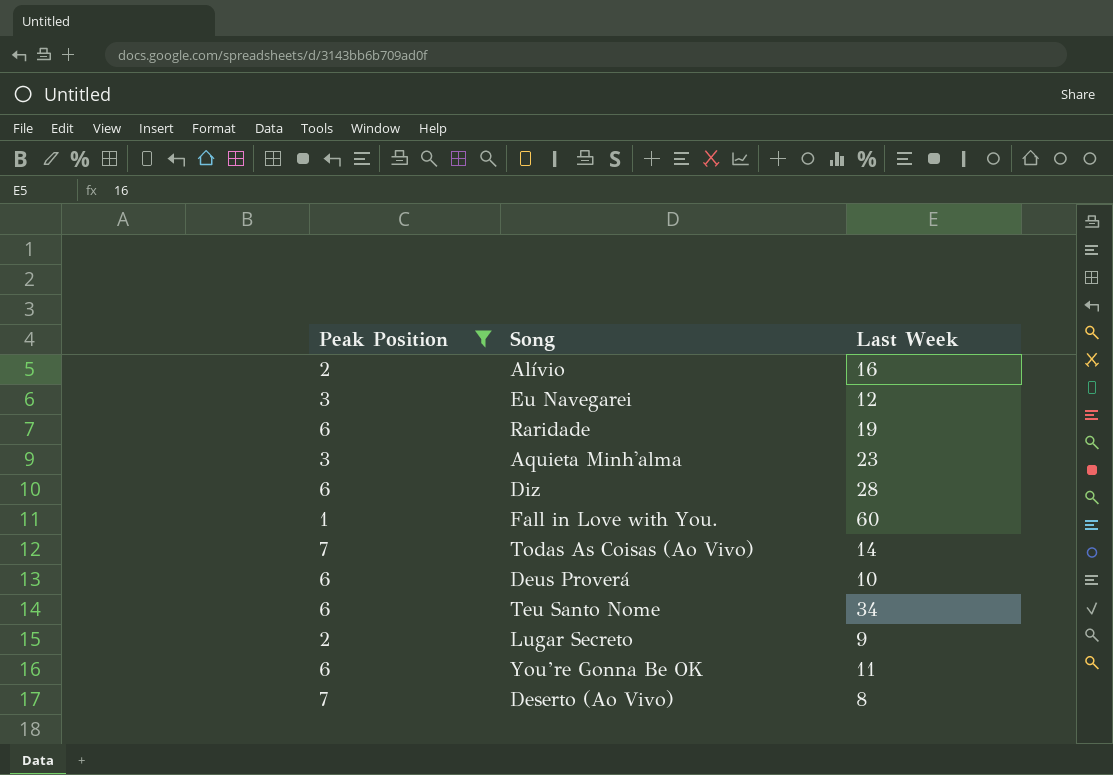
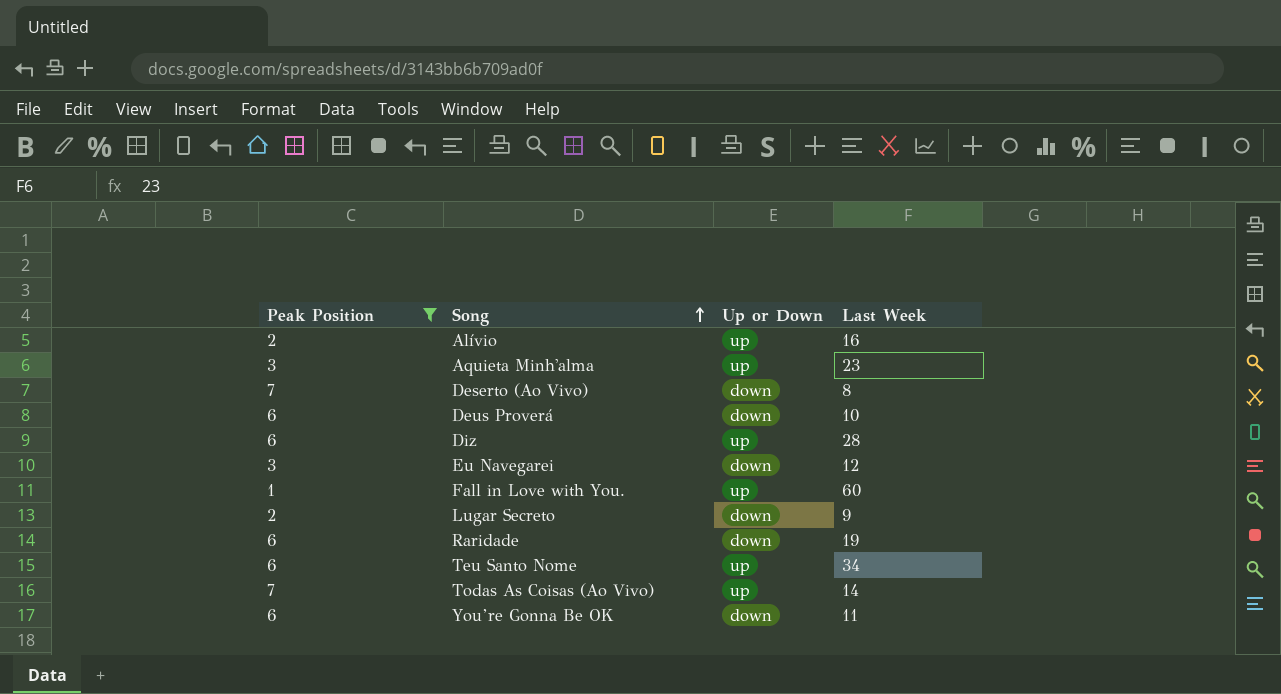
row order: none -> Song ascending
column Up or Down | position: none -> 3

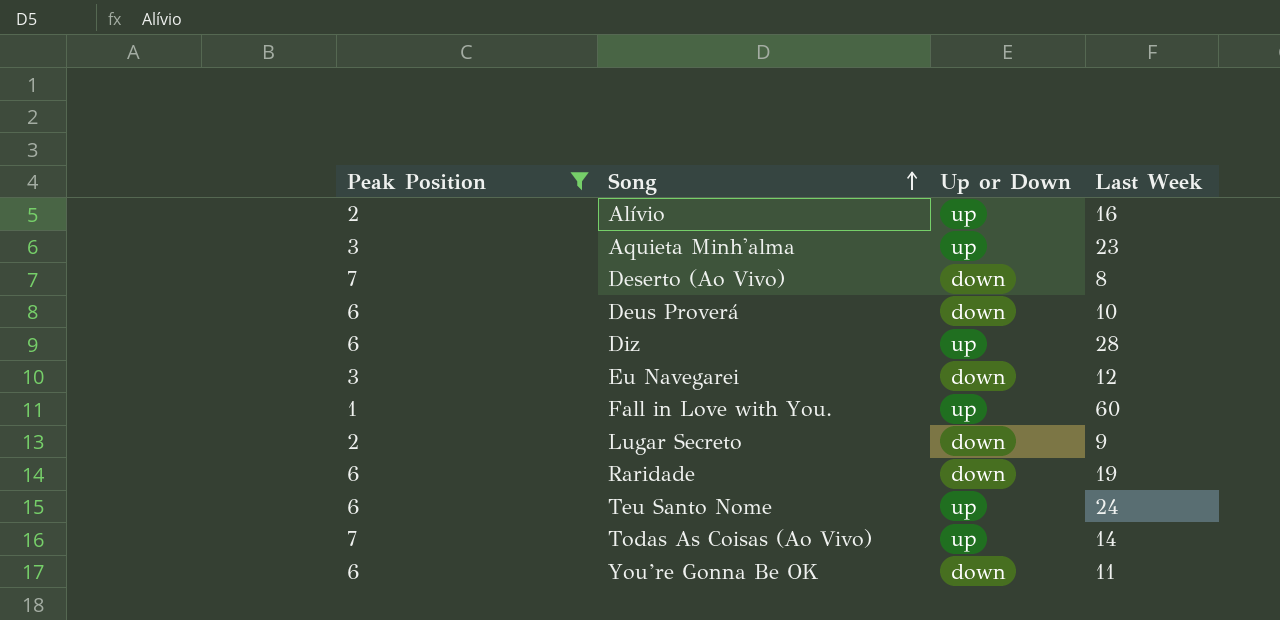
Teu Santo Nome | Last Week: 34 -> 24

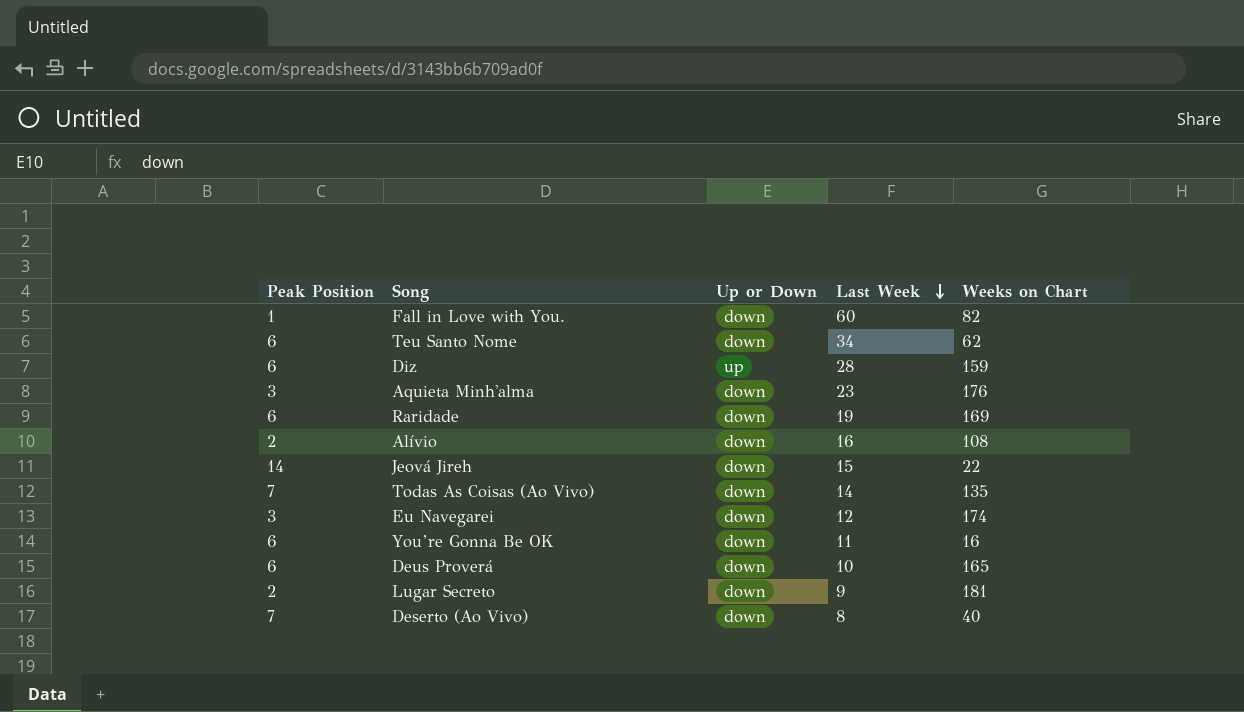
filter: Peak Position != 14 -> none
row order: Song ascending -> Last Week descending
column Weeks on Chart | position: none -> 5
Fall in Love with You. | Up or Down: up -> down
Teu Santo Nome | Up or Down: up -> down
Teu Santo Nome | Last Week: 24 -> 34
Aquieta Minh'alma | Up or Down: up -> down
Alívio | Up or Down: up -> down
Todas As Coisas (Ao Vivo) | Up or Down: up -> down

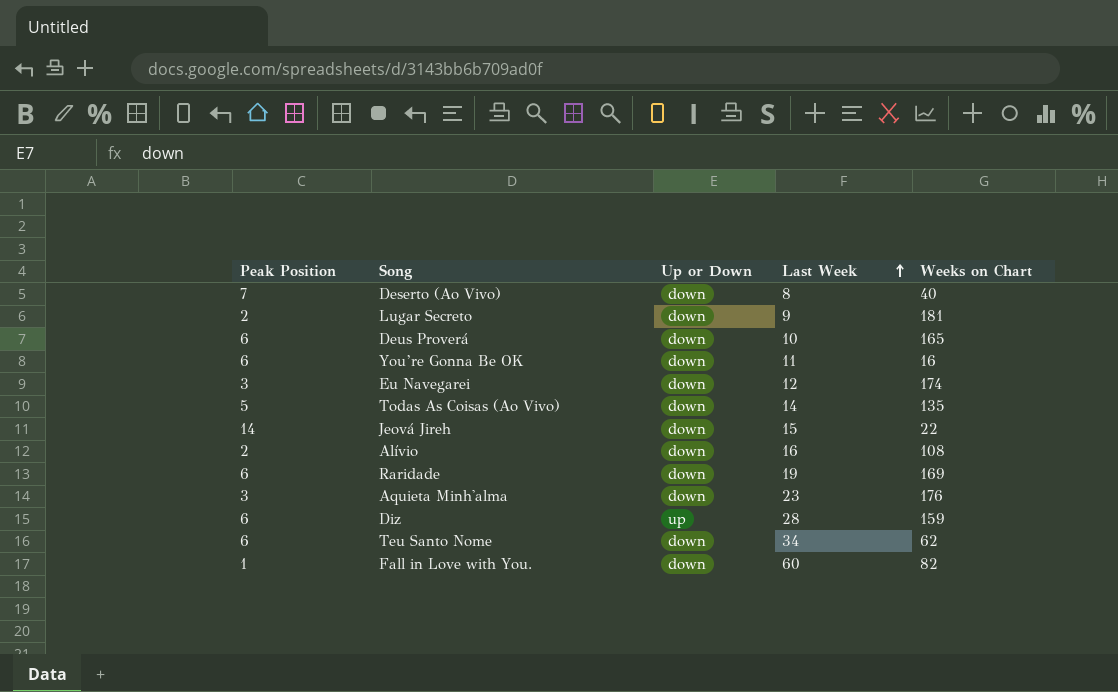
row order: Last Week descending -> Last Week ascending
Todas As Coisas (Ao Vivo) | Peak Position: 7 -> 5

